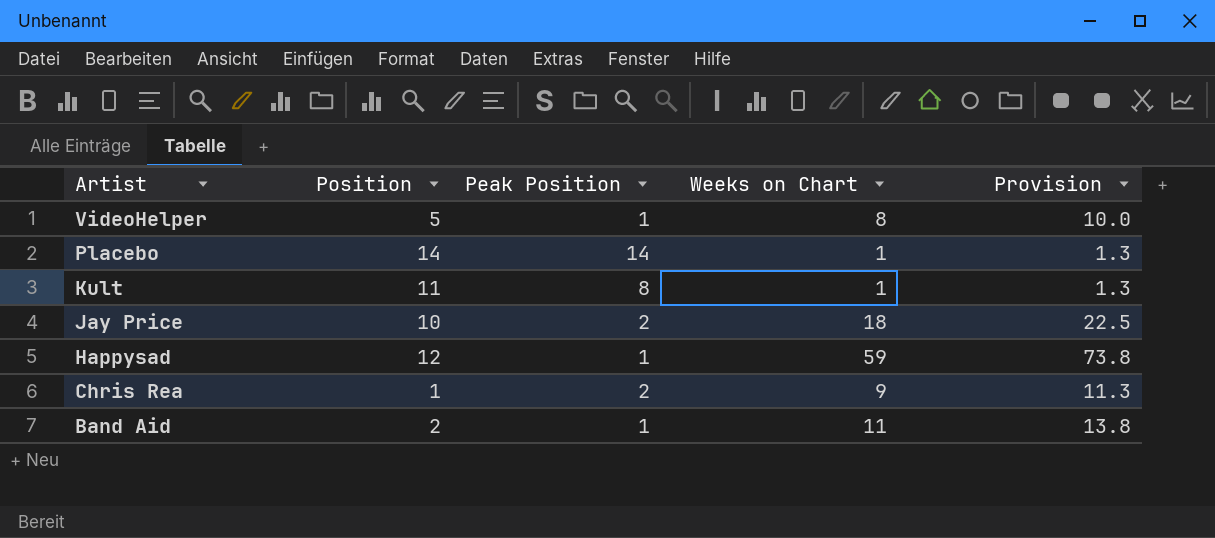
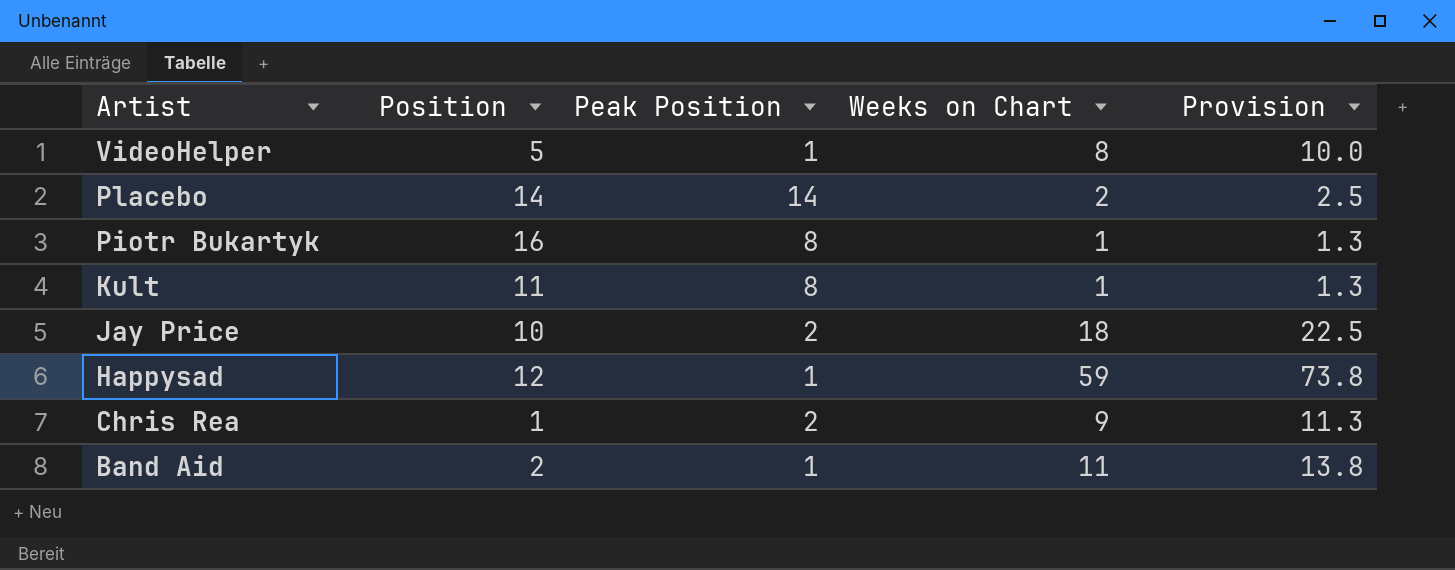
Placebo | Weeks on Chart: 1 -> 2
Placebo | Provision: 1.3 -> 2.5
row Piotr Bukartyk: none -> 16 | 8 | 1 | 1.3

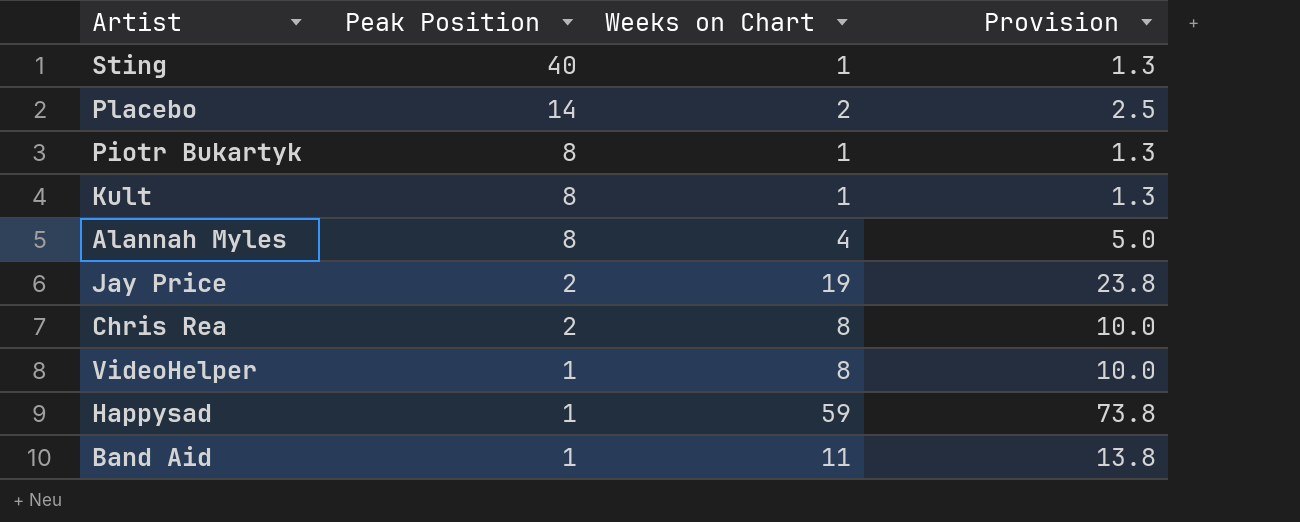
row order: Artist descending -> Peak Position descending
column Position | position: 2 -> none
row Sting: none -> 40 | 1 | 1.3
row Alannah Myles: none -> 8 | 4 | 5.0
Jay Price | Weeks on Chart: 18 -> 19
Jay Price | Provision: 22.5 -> 23.8
Chris Rea | Weeks on Chart: 9 -> 8
Chris Rea | Provision: 11.3 -> 10.0

